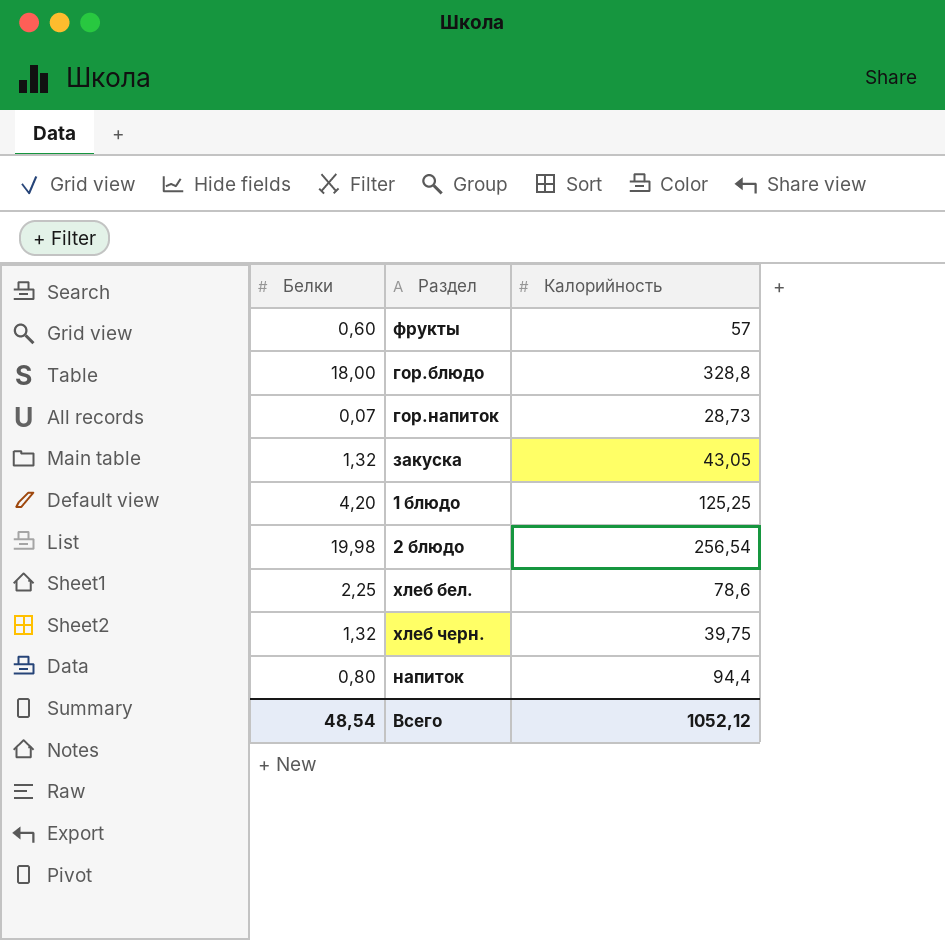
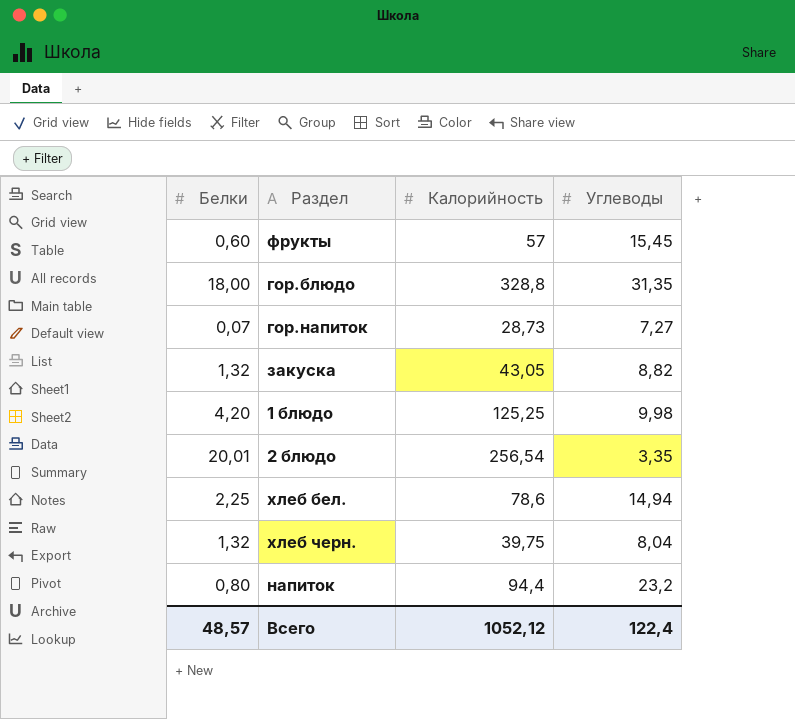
column Углеводы | position: none -> 4
2 блюдо | Белки: 19,98 -> 20,01
Всего | Белки: 48,54 -> 48,57

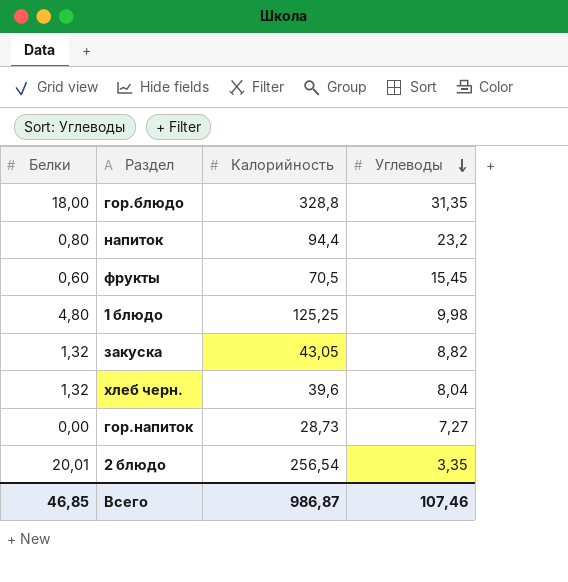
row order: none -> Углеводы descending
row хлеб бел.: 2,25 | 78,6 | 14,94 -> none
фрукты | Калорийность: 57 -> 70,5
1 блюдо | Белки: 4,20 -> 4,80
хлеб черн. | Калорийность: 39,75 -> 39,6
гор.напиток | Белки: 0,07 -> 0,00
Всего | Белки: 48,57 -> 46,85
Всего | Калорийность: 1052,12 -> 986,87
Всего | Углеводы: 122,4 -> 107,46

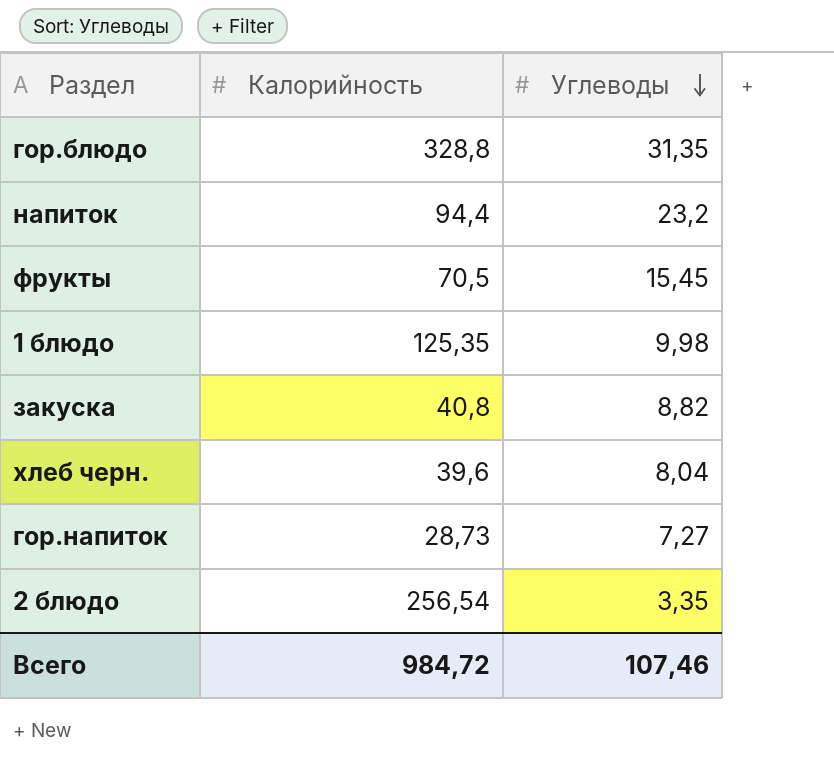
column Белки | position: 1 -> none
1 блюдо | Калорийность: 125,25 -> 125,35
закуска | Калорийность: 43,05 -> 40,8
Всего | Калорийность: 986,87 -> 984,72

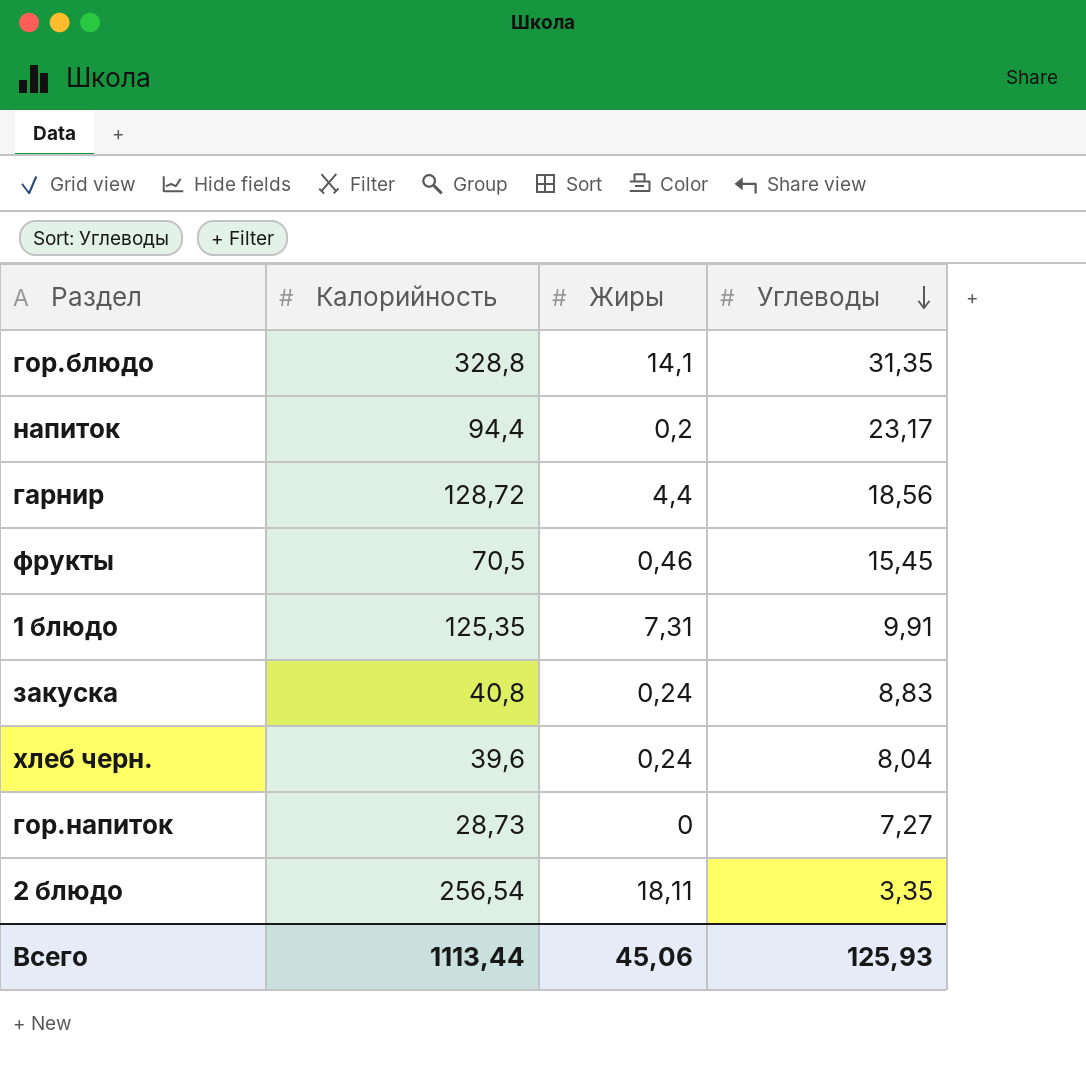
column Жиры | position: none -> 3
напиток | Углеводы: 23,2 -> 23,17
row гарнир: none -> 128,72 | 4,4 | 18,56
1 блюдо | Углеводы: 9,98 -> 9,91
закуска | Углеводы: 8,82 -> 8,83
Всего | Калорийность: 984,72 -> 1113,44
Всего | Углеводы: 107,46 -> 125,93

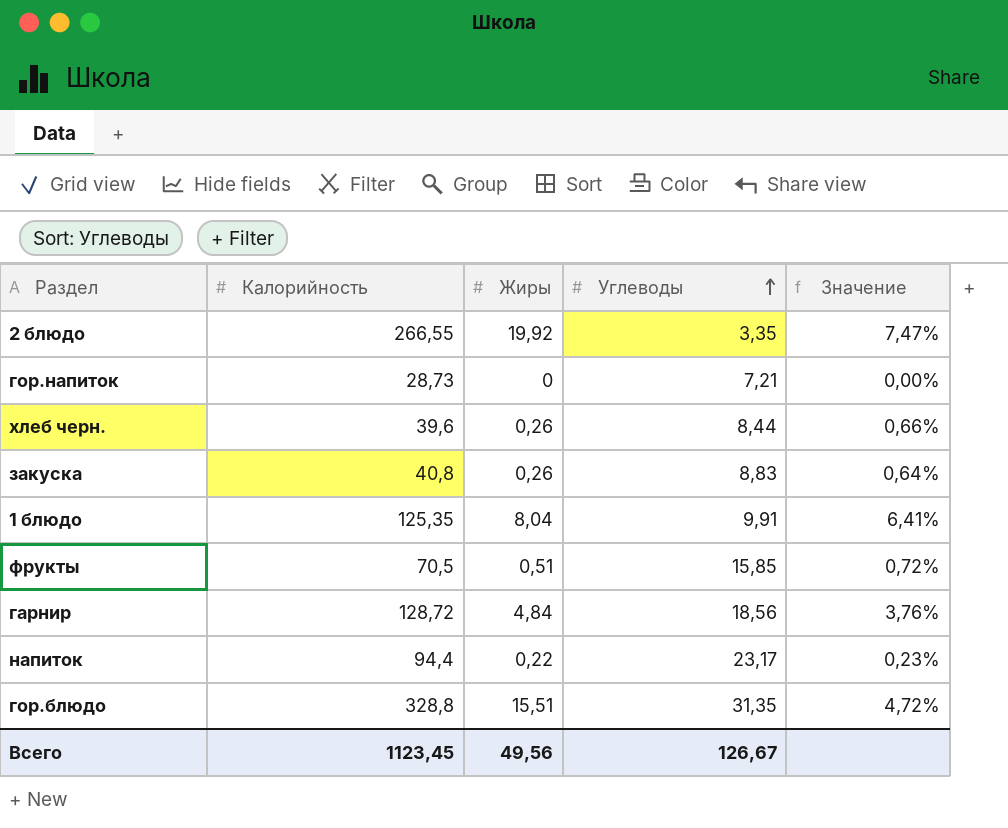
row order: Углеводы descending -> Углеводы ascending
column Значение | formula: none -> [Жиры] / [Калорийность]
2 блюдо | Калорийность: 256,54 -> 266,55
2 блюдо | Жиры: 18,11 -> 19,92
гор.напиток | Углеводы: 7,27 -> 7,21
хлеб черн. | Жиры: 0,24 -> 0,26
хлеб черн. | Углеводы: 8,04 -> 8,44
закуска | Жиры: 0,24 -> 0,26
1 блюдо | Жиры: 7,31 -> 8,04
фрукты | Жиры: 0,46 -> 0,51
фрукты | Углеводы: 15,45 -> 15,85
гарнир | Жиры: 4,4 -> 4,84
напиток | Жиры: 0,2 -> 0,22
гор.блюдо | Жиры: 14,1 -> 15,51
Всего | Калорийность: 1113,44 -> 1123,45
Всего | Жиры: 45,06 -> 49,56
Всего | Углеводы: 125,93 -> 126,67

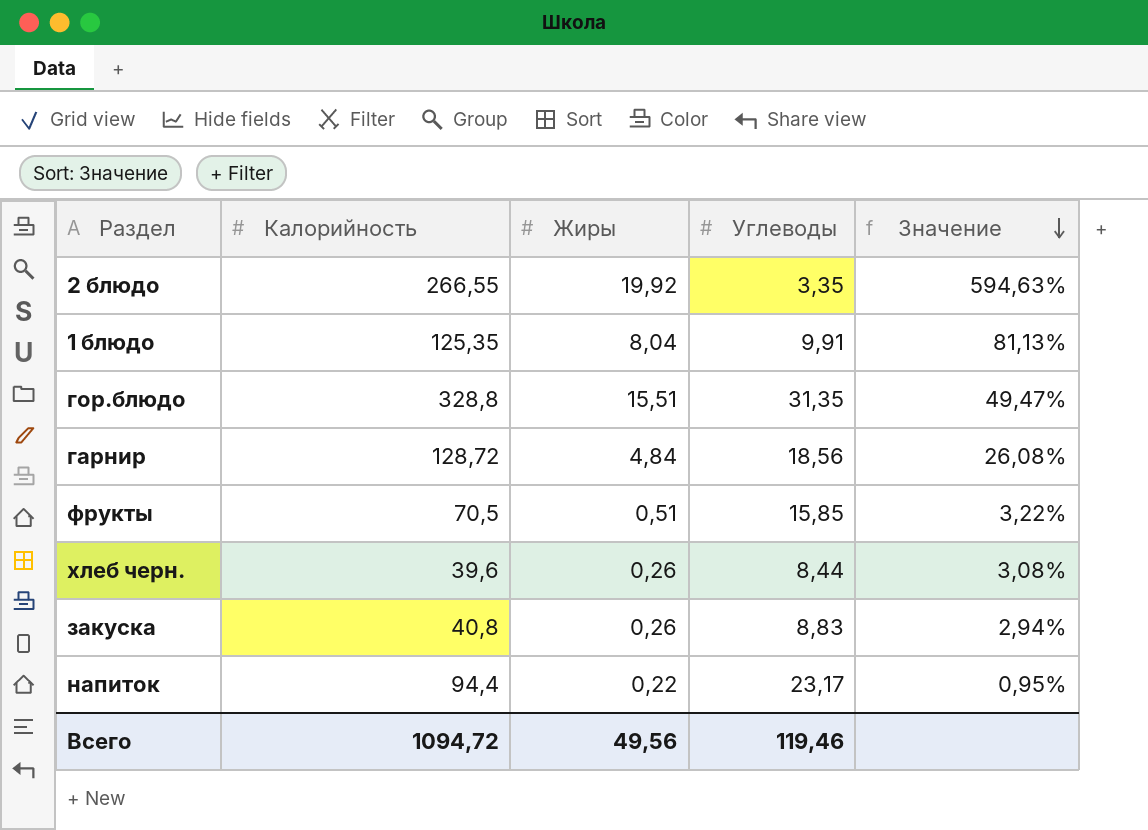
row order: Углеводы ascending -> Значение descending
column Значение | formula: [Жиры] / [Калорийность] -> [Жиры] / [Углеводы]
row гор.напиток: 28,73 | 0 | 7,21 | 0,00% -> none
Всего | Калорийность: 1123,45 -> 1094,72
Всего | Углеводы: 126,67 -> 119,46

